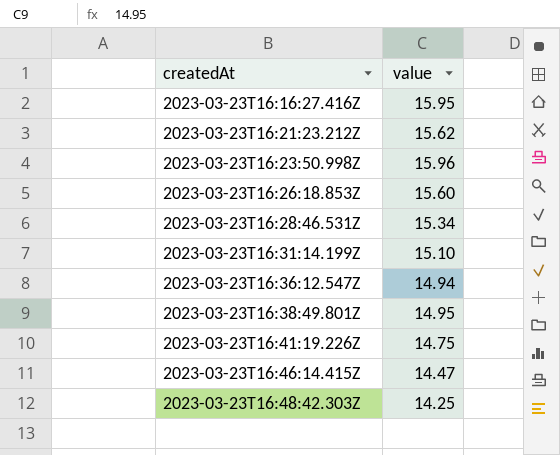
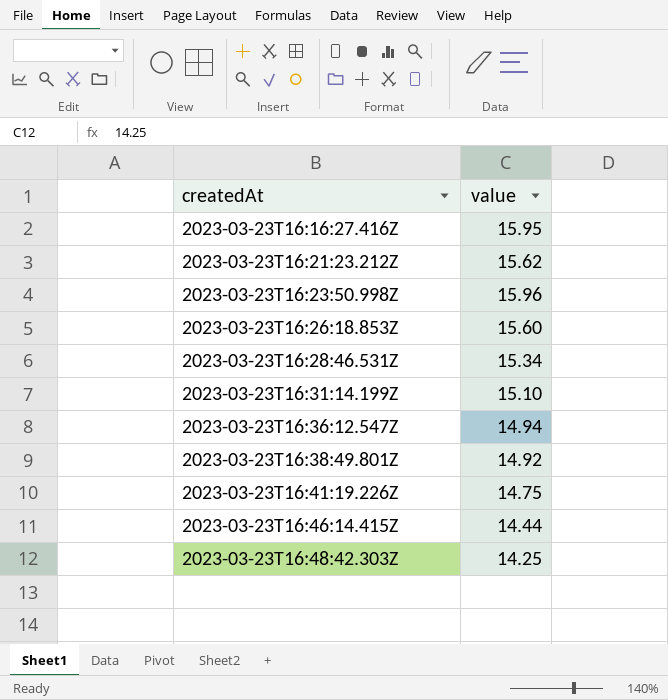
2023-03-23T16:38:49.801Z | value: 14.95 -> 14.92
2023-03-23T16:46:14.415Z | value: 14.47 -> 14.44

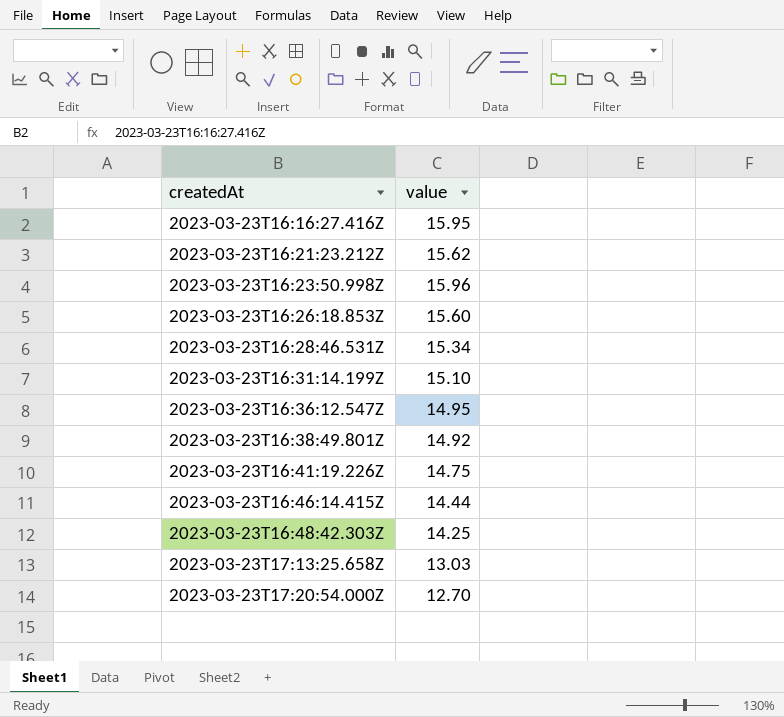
2023-03-23T16:36:12.547Z | value: 14.94 -> 14.95
row 2023-03-23T17:13:25.658Z: none -> 13.03
row 2023-03-23T17:20:54.000Z: none -> 12.70

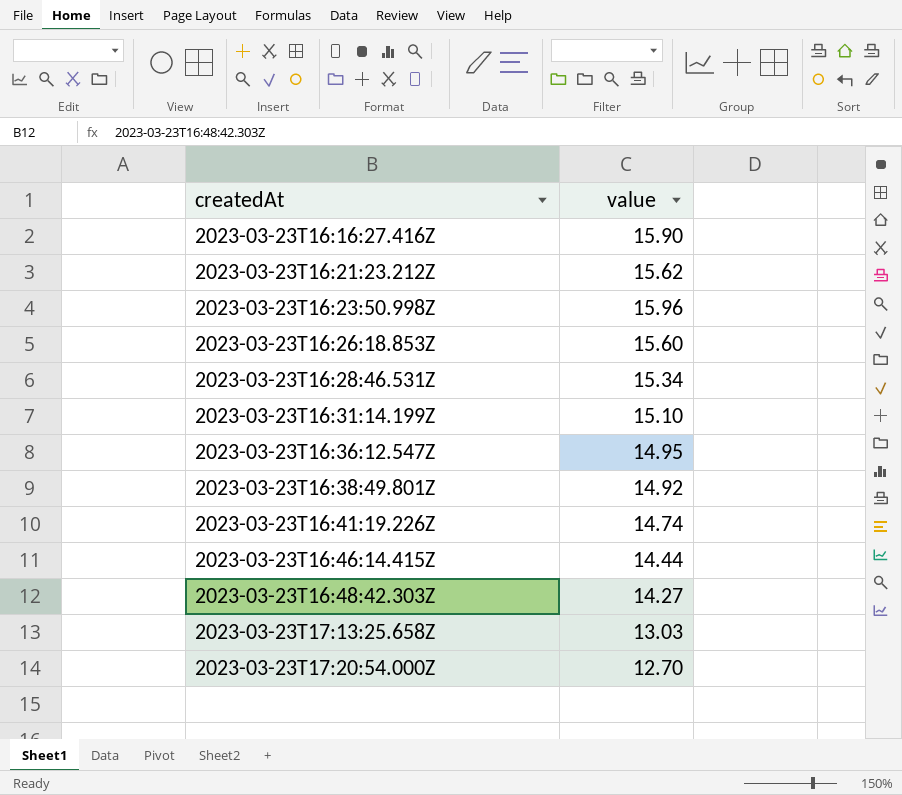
2023-03-23T16:16:27.416Z | value: 15.95 -> 15.90
2023-03-23T16:41:19.226Z | value: 14.75 -> 14.74
2023-03-23T16:48:42.303Z | value: 14.25 -> 14.27

